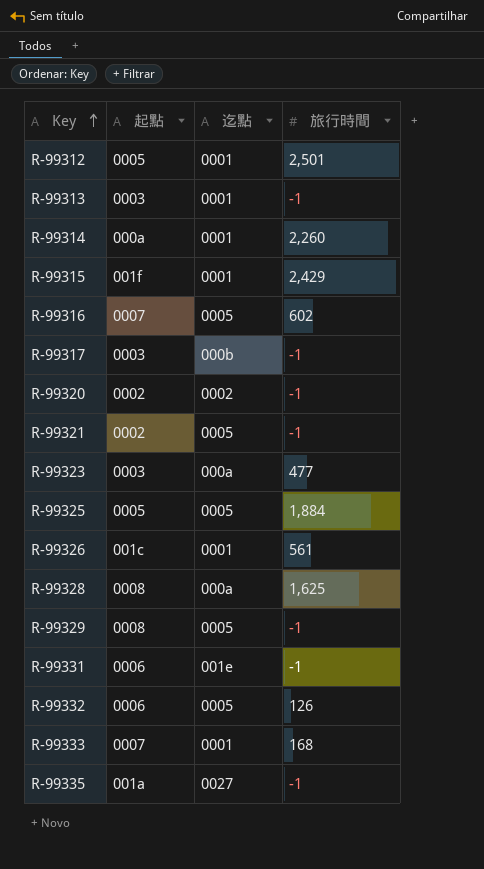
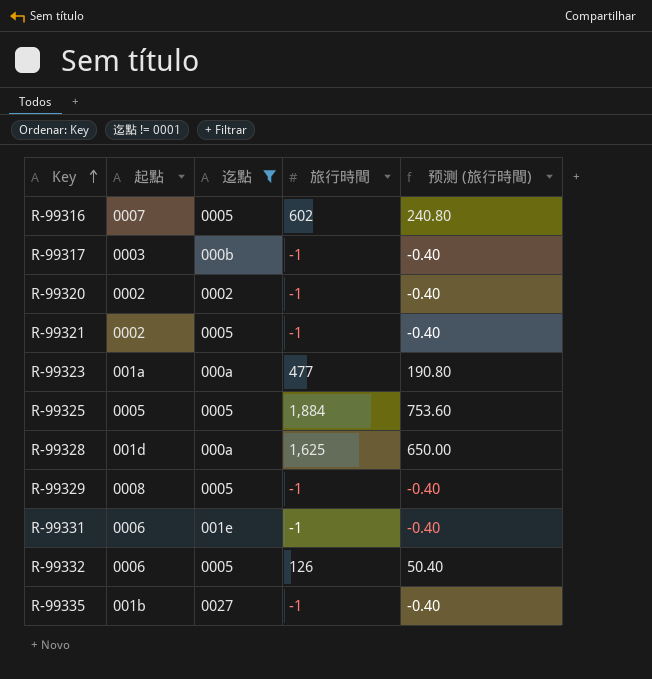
filter: none -> 迄點 != 0001
column 预测 (旅行時間) | formula: none -> [旅行時間] * 0.4
R-99323 | 起點: 0003 -> 001a
R-99328 | 起點: 0008 -> 001d
R-99335 | 起點: 001a -> 001b

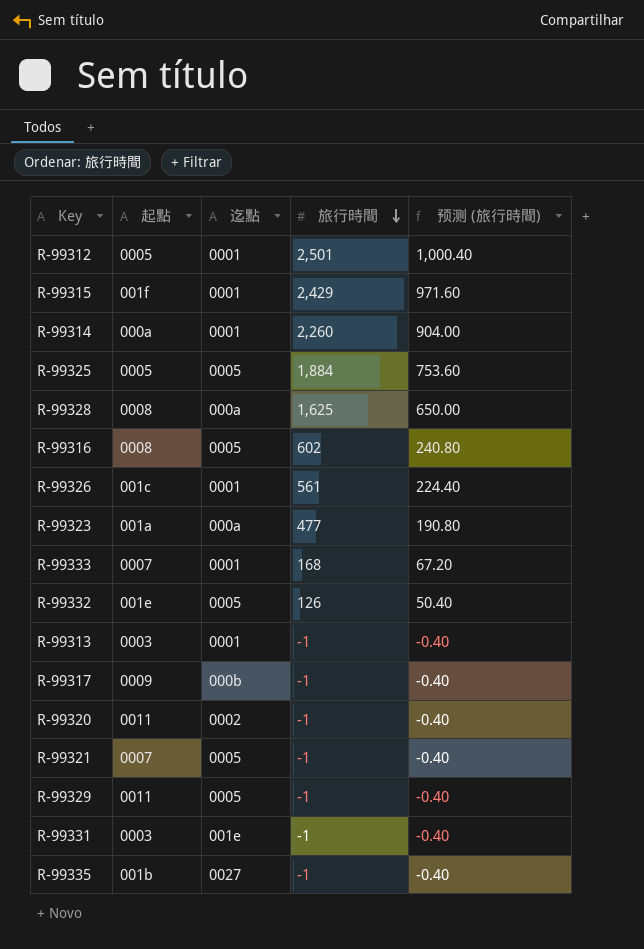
filter: 迄點 != 0001 -> none
row order: Key ascending -> 旅行時間 descending
R-99328 | 起點: 001d -> 0008
R-99316 | 起點: 0007 -> 0008
R-99332 | 起點: 0006 -> 001e
R-99317 | 起點: 0003 -> 0009
R-99320 | 起點: 0002 -> 0011
R-99321 | 起點: 0002 -> 0007
R-99329 | 起點: 0008 -> 0011
R-99331 | 起點: 0006 -> 0003

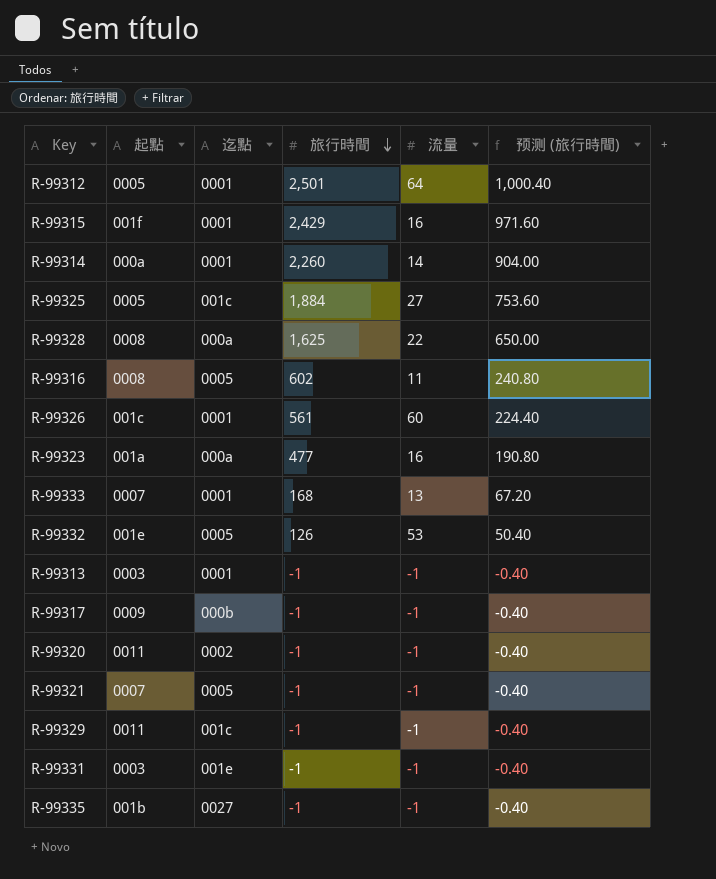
column 流量 | position: none -> 5
R-99325 | 迄點: 0005 -> 001c
R-99329 | 迄點: 0005 -> 001c

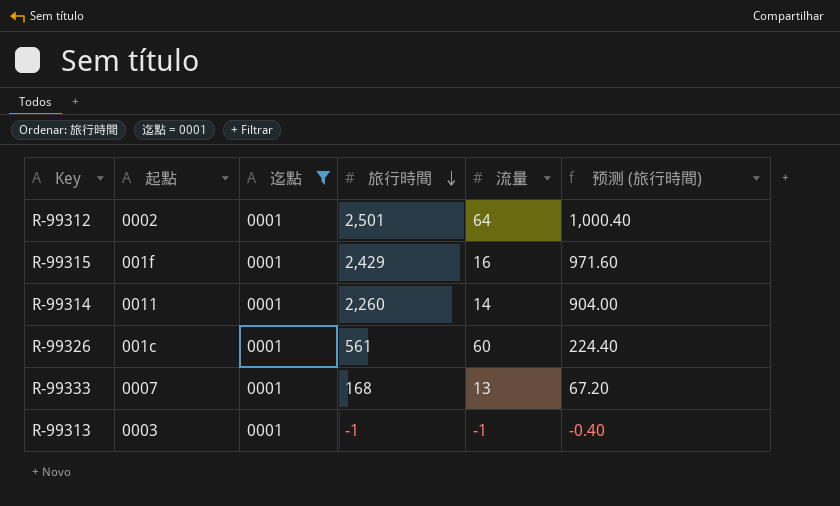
filter: none -> 迄點 = 0001
R-99312 | 起點: 0005 -> 0002
R-99314 | 起點: 000a -> 0011

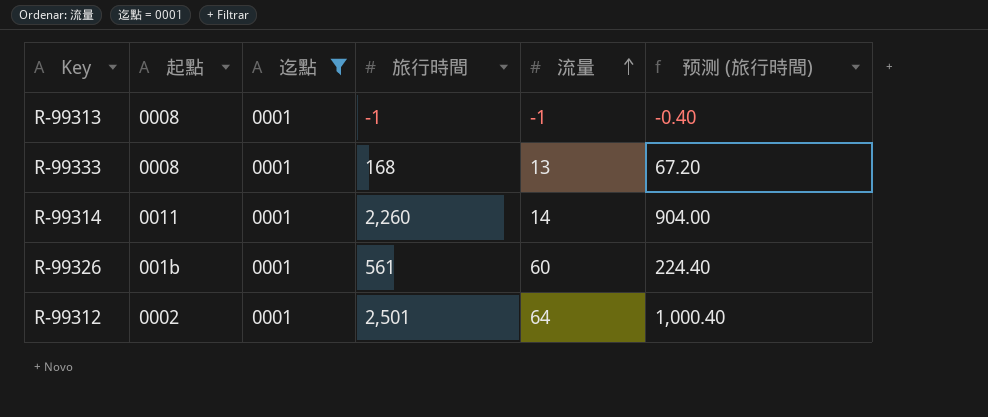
row order: 旅行時間 descending -> 流量 ascending
row R-99315: 001f | 0001 | 2,429 | 16 | 971.60 -> none
R-99313 | 起點: 0003 -> 0008
R-99333 | 起點: 0007 -> 0008
R-99326 | 起點: 001c -> 001b

